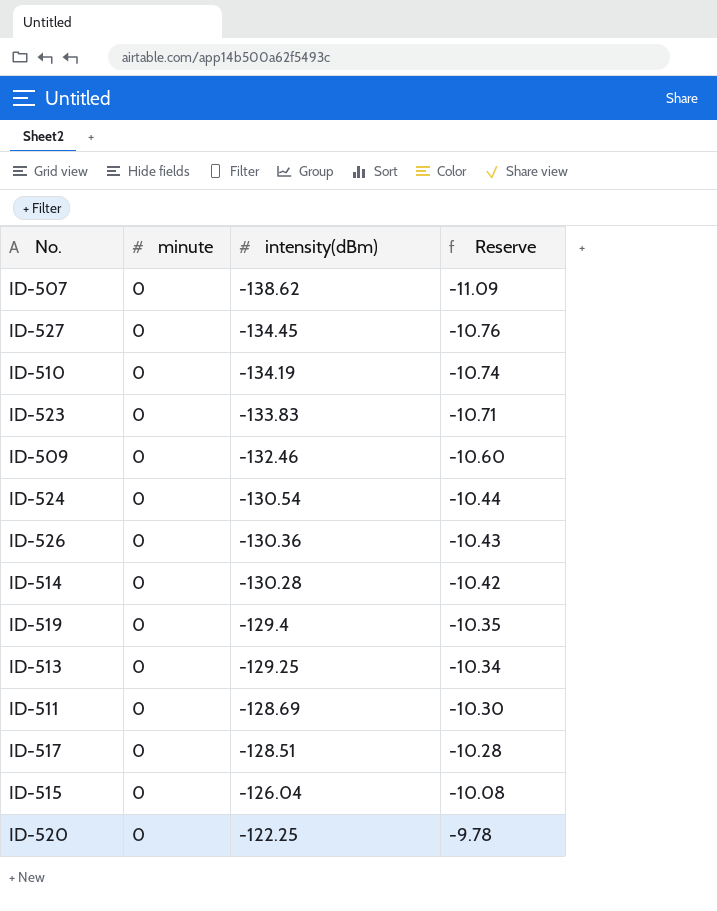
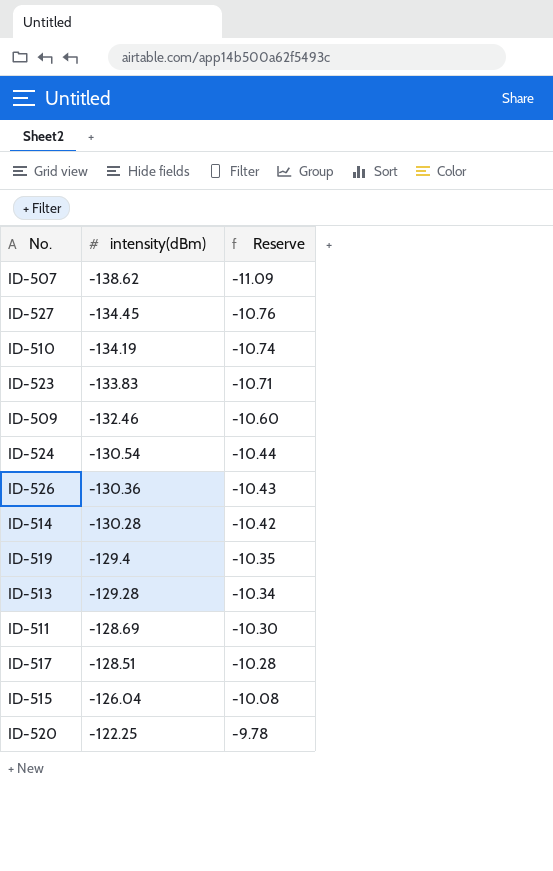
column minute | position: 2 -> none
ID-513 | intensity(dBm): -129.25 -> -129.28

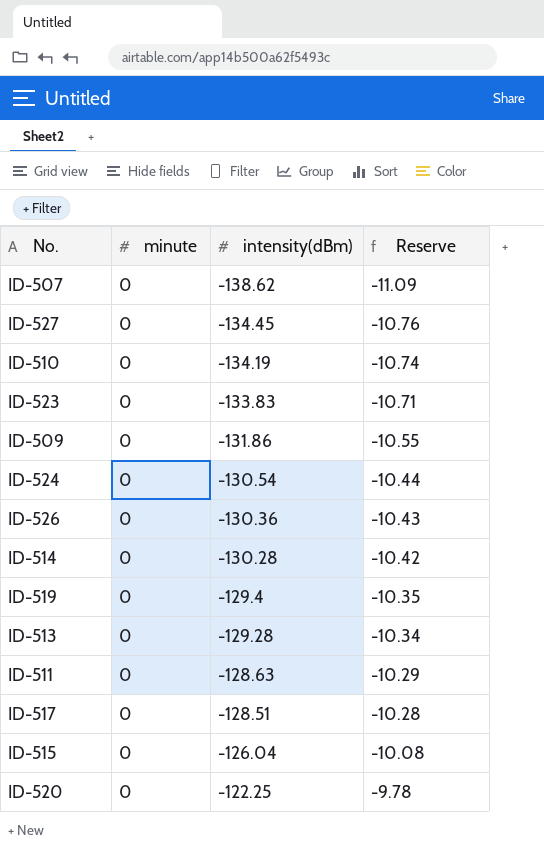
column minute | position: none -> 2
ID-509 | intensity(dBm): -132.46 -> -131.86
ID-509 | Reserve: -10.60 -> -10.55
ID-511 | intensity(dBm): -128.69 -> -128.63
ID-511 | Reserve: -10.30 -> -10.29

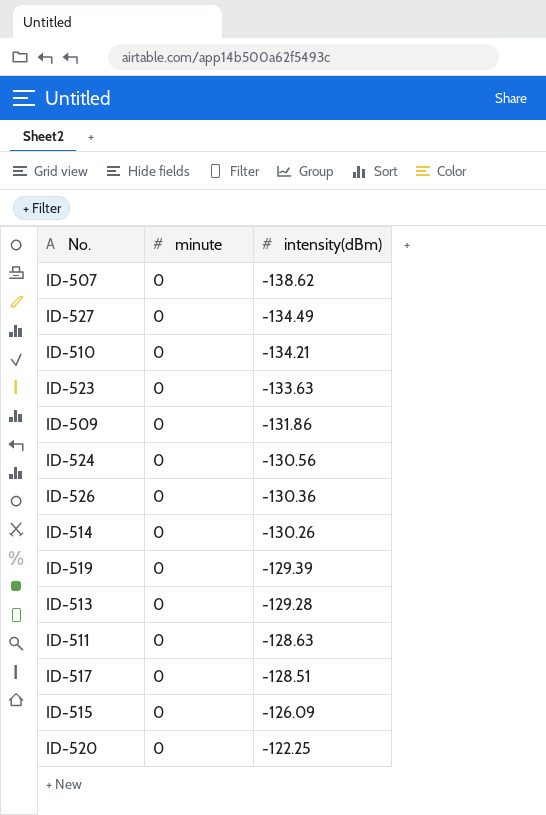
column Reserve | formula: [intensity(dBm)] * 0.08 -> none
ID-527 | intensity(dBm): -134.45 -> -134.49
ID-510 | intensity(dBm): -134.19 -> -134.21
ID-523 | intensity(dBm): -133.83 -> -133.63
ID-524 | intensity(dBm): -130.54 -> -130.56
ID-514 | intensity(dBm): -130.28 -> -130.26
ID-519 | intensity(dBm): -129.4 -> -129.39
ID-515 | intensity(dBm): -126.04 -> -126.09

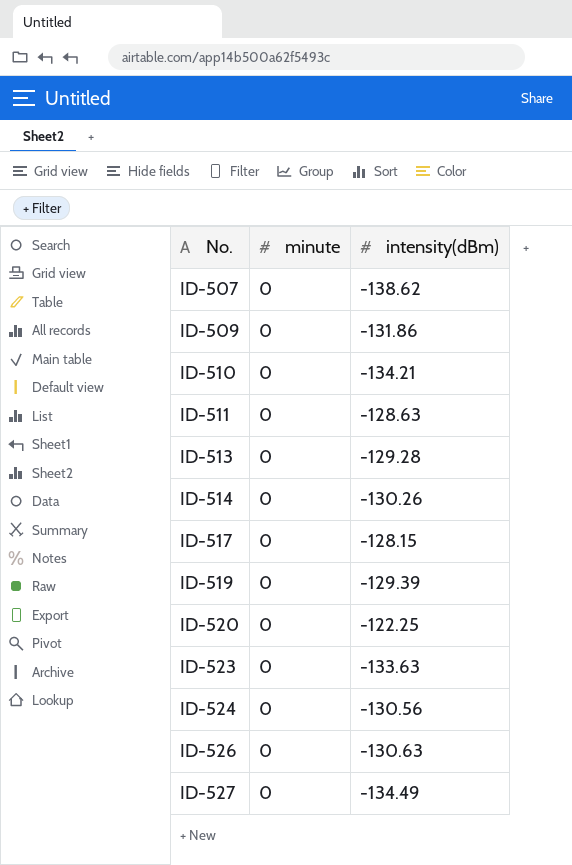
row order: intensity(dBm) ascending -> No. ascending
row ID-515: 0 | -126.09 -> none
ID-517 | intensity(dBm): -128.51 -> -128.15
ID-526 | intensity(dBm): -130.36 -> -130.63

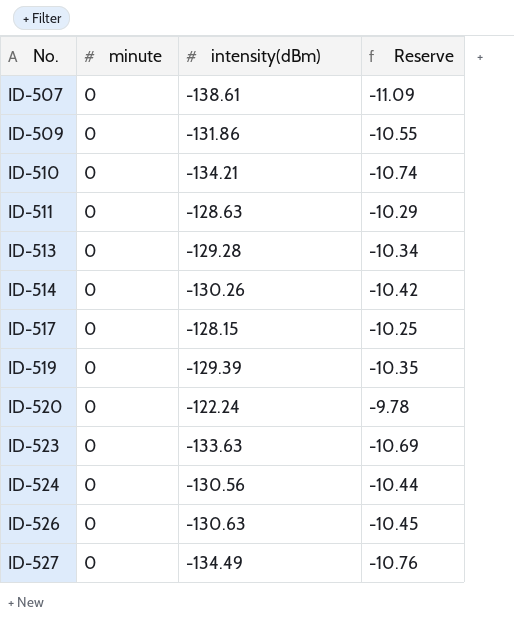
column Reserve | formula: none -> [intensity(dBm)] * 0.08
ID-507 | intensity(dBm): -138.62 -> -138.61
ID-520 | intensity(dBm): -122.25 -> -122.24

